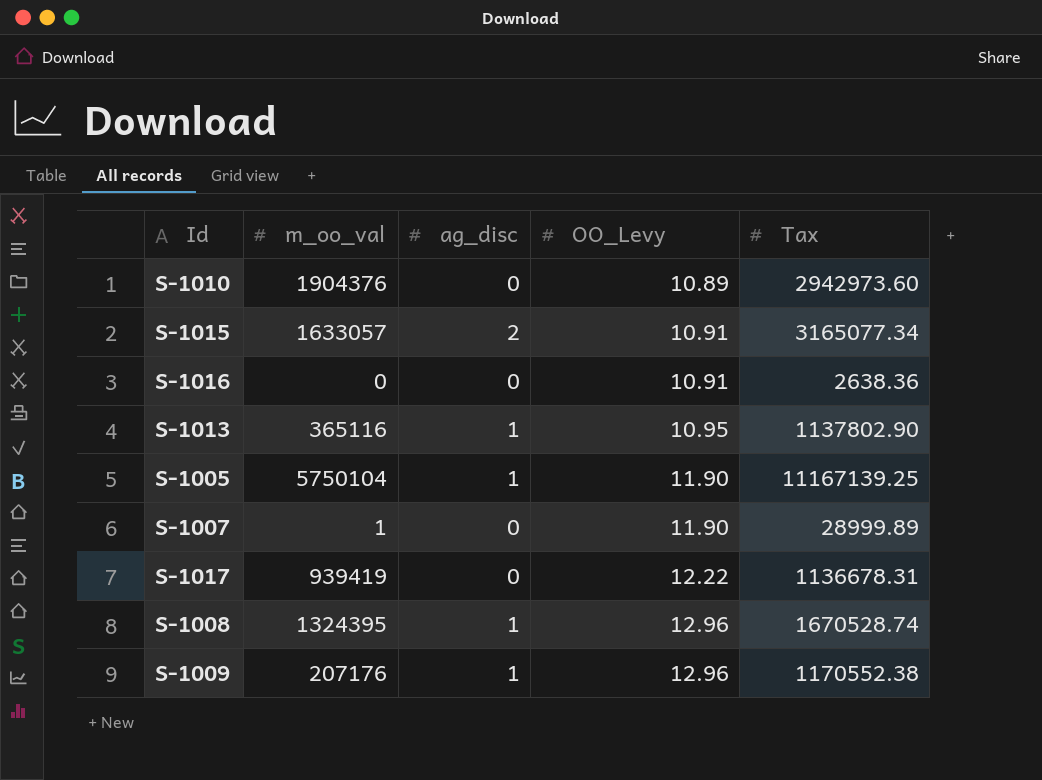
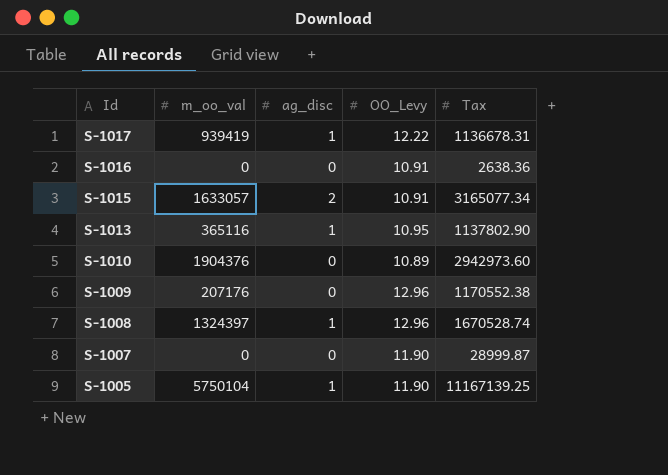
row order: OO_Levy ascending -> Id descending
S-1017 | ag_disc: 0 -> 1
S-1009 | ag_disc: 1 -> 0
S-1008 | m_oo_val: 1324395 -> 1324397
S-1007 | m_oo_val: 1 -> 0
S-1007 | Tax: 28999.89 -> 28999.87

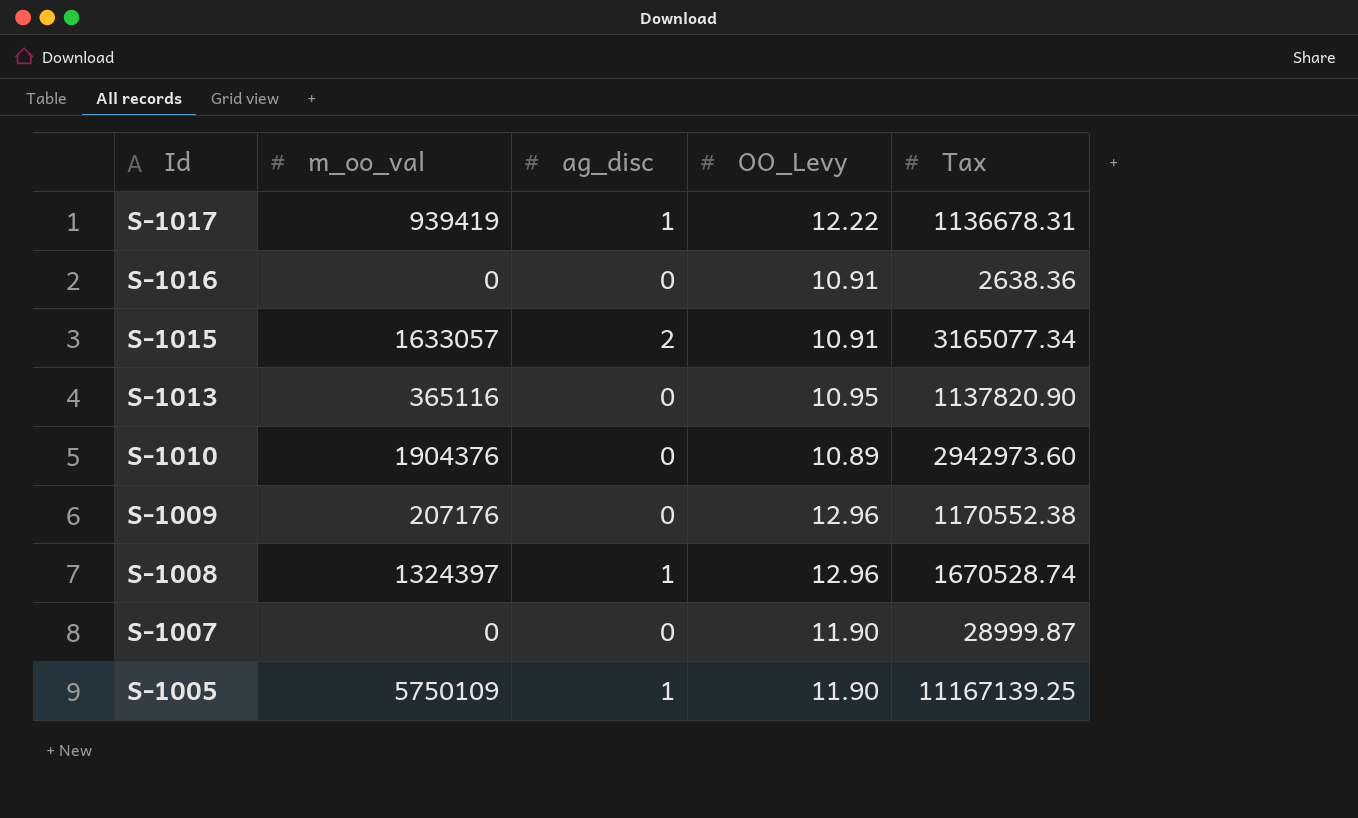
S-1013 | ag_disc: 1 -> 0
S-1013 | Tax: 1137802.90 -> 1137820.90
S-1005 | m_oo_val: 5750104 -> 5750109

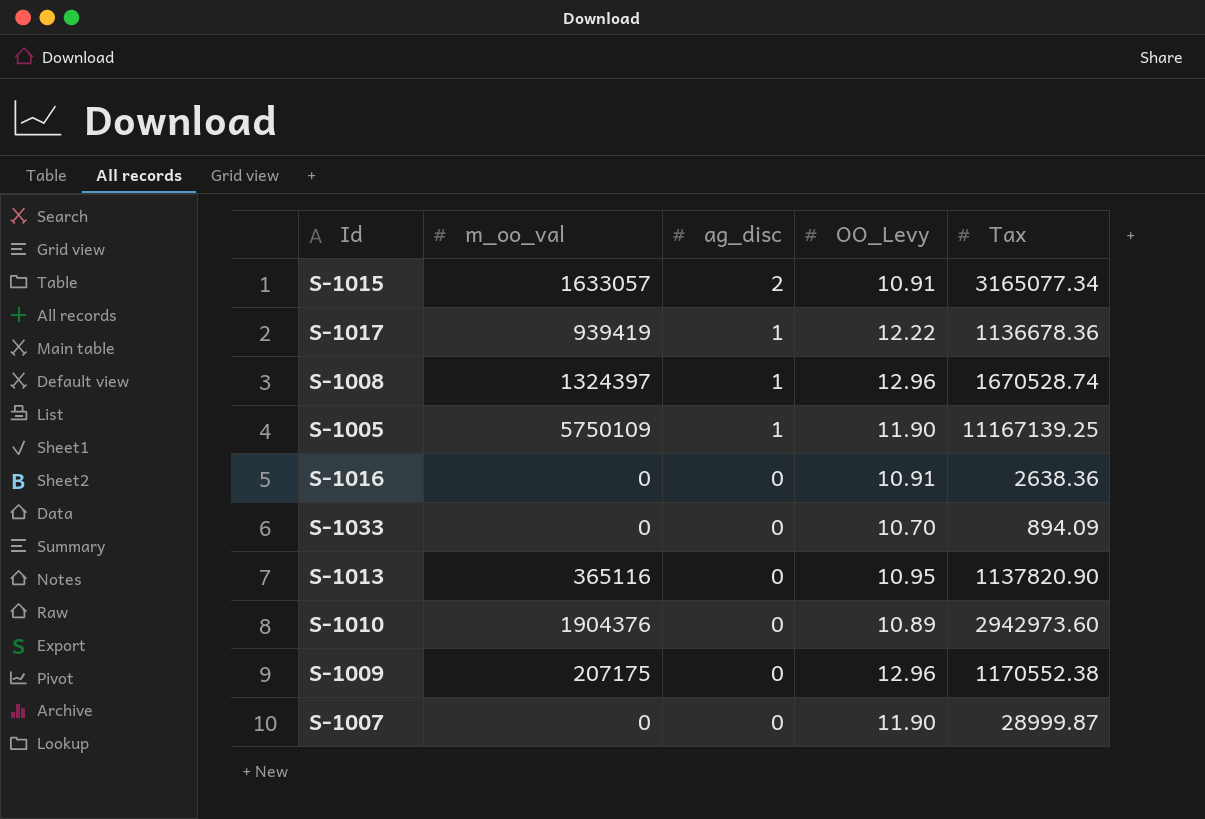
row order: Id descending -> ag_disc descending
S-1017 | Tax: 1136678.31 -> 1136678.36
row S-1033: none -> 0 | 0 | 10.70 | 894.09
S-1009 | m_oo_val: 207176 -> 207175

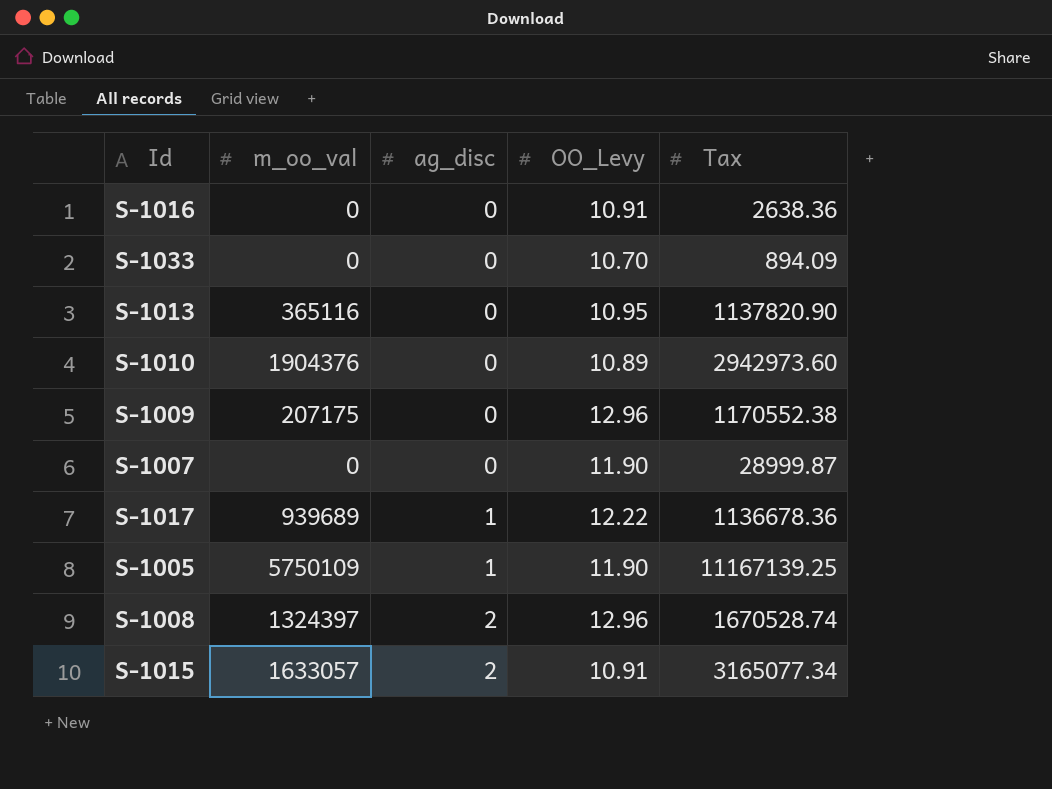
row order: ag_disc descending -> ag_disc ascending
S-1017 | m_oo_val: 939419 -> 939689
S-1008 | ag_disc: 1 -> 2

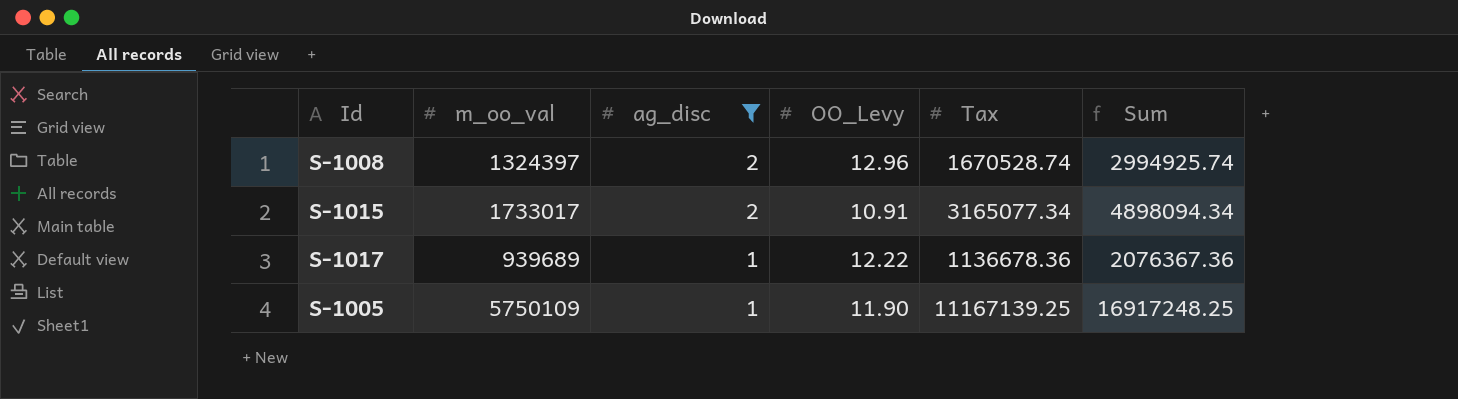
filter: none -> ag_disc != 0
row order: ag_disc ascending -> ag_disc descending
column Sum | formula: none -> [m_oo_val] + [Tax]
S-1015 | m_oo_val: 1633057 -> 1733017

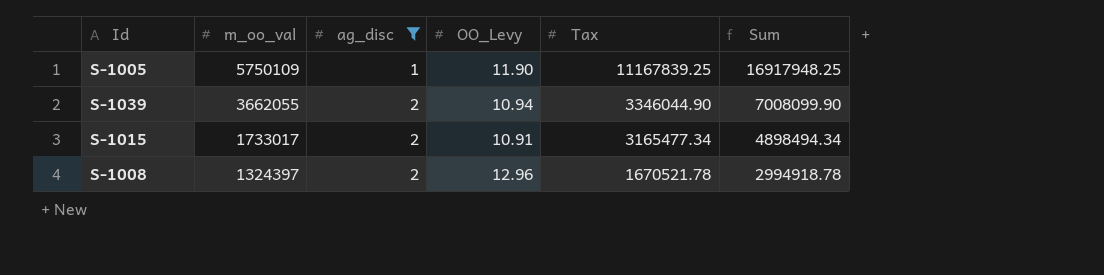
row order: ag_disc descending -> m_oo_val descending
row S-1017: 939689 | 1 | 12.22 | 1136678.36 | 2076367.36 -> none
S-1005 | Tax: 11167139.25 -> 11167839.25
S-1005 | Sum: 16917248.25 -> 16917948.25
row S-1039: none -> 3662055 | 2 | 10.94 | 3346044.90 | 7008099.90
S-1015 | Tax: 3165077.34 -> 3165477.34
S-1015 | Sum: 4898094.34 -> 4898494.34
S-1008 | Tax: 1670528.74 -> 1670521.78
S-1008 | Sum: 2994925.74 -> 2994918.78

